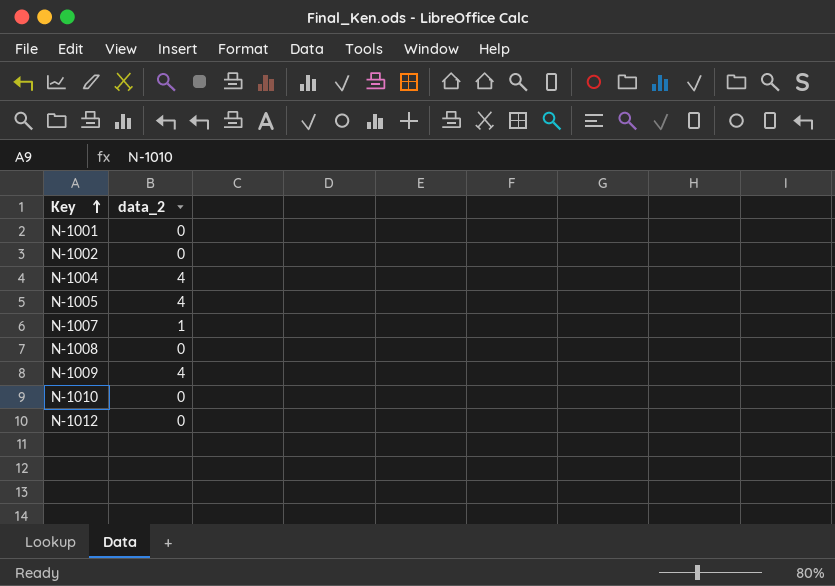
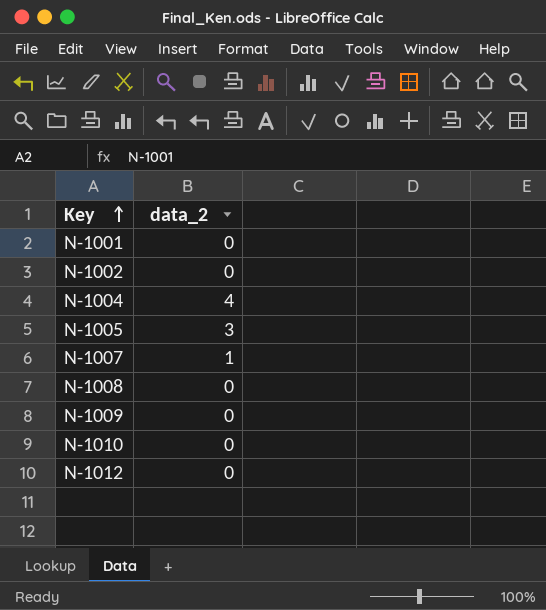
N-1005 | data_2: 4 -> 3
N-1009 | data_2: 4 -> 0

